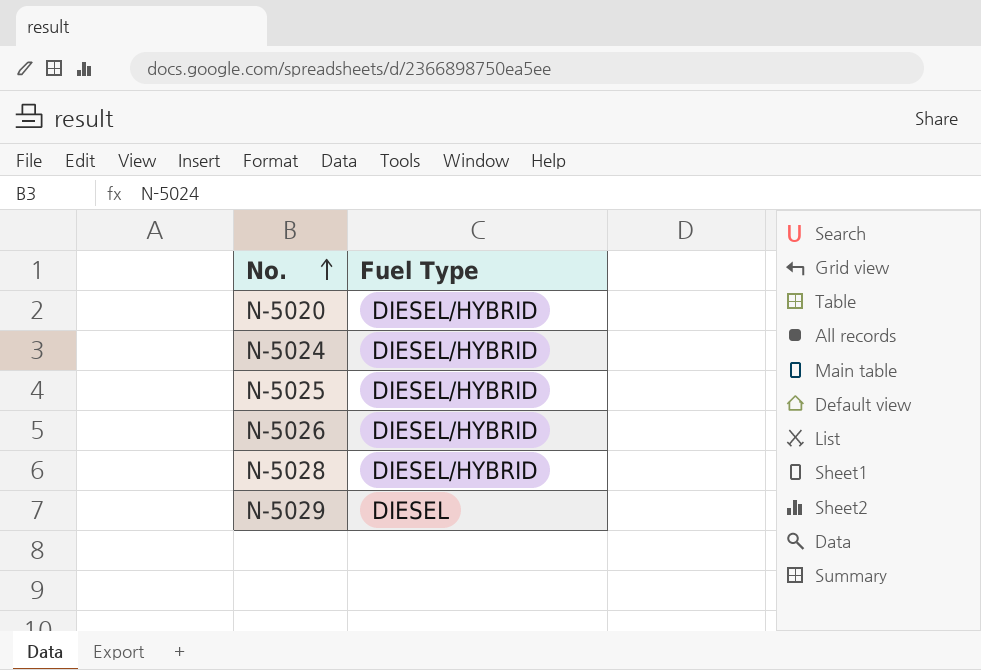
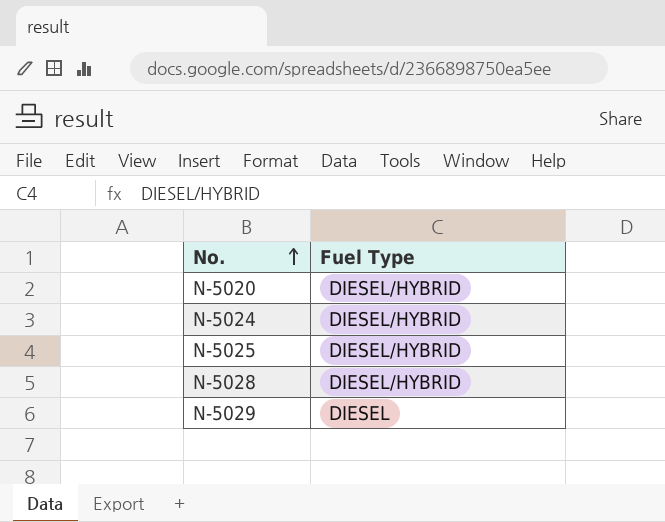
row N-5026: DIESEL/HYBRID -> none

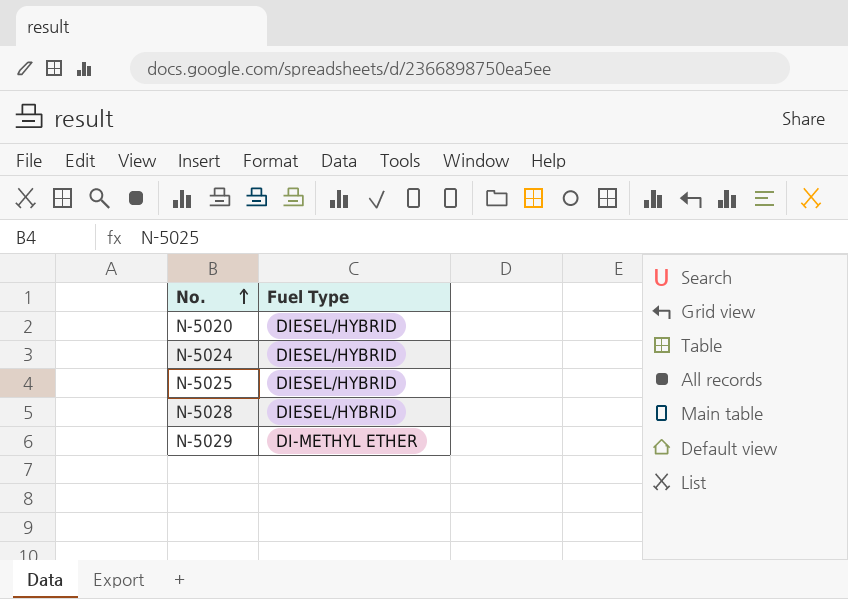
N-5029 | Fuel Type: DIESEL -> DI-METHYL ETHER

